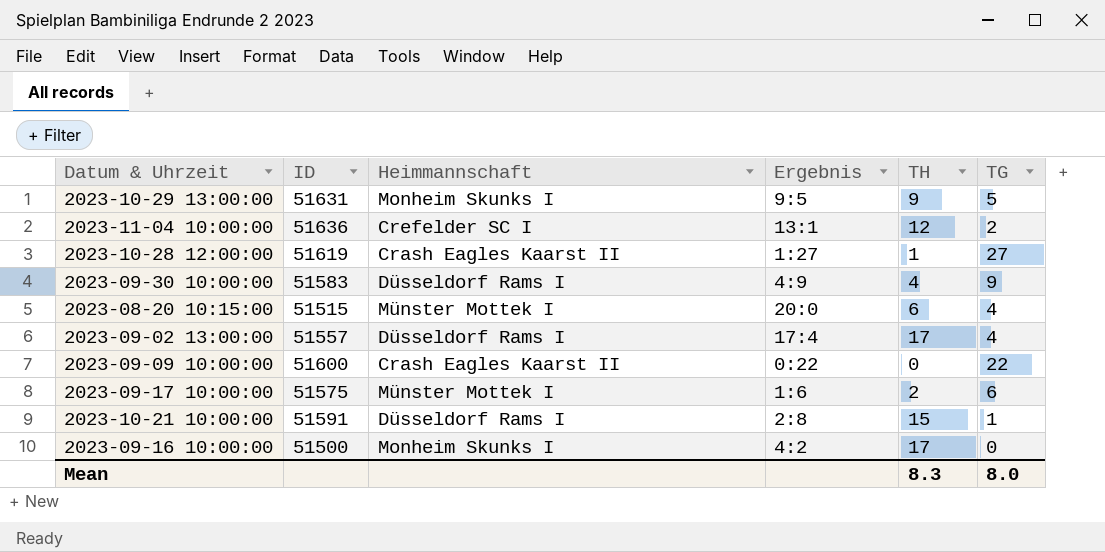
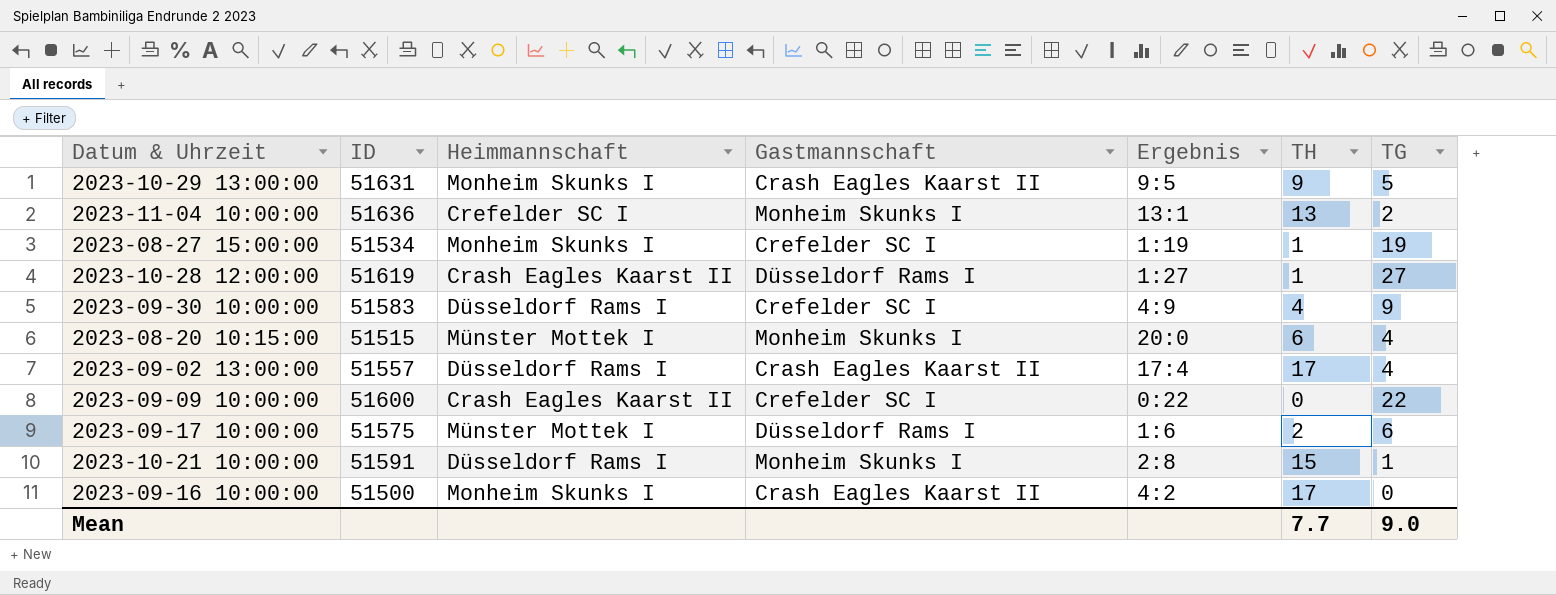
column Gastmannschaft | position: none -> 4
2023-11-04 10:00:00 | TH: 12 -> 13
row 2023-08-27 15:00:00: none -> 51534 | Monheim Skunks I | Crefelder SC I | 1:19 | 1 | 19
Mean | TH: 8.3 -> 7.7
Mean | TG: 8.0 -> 9.0

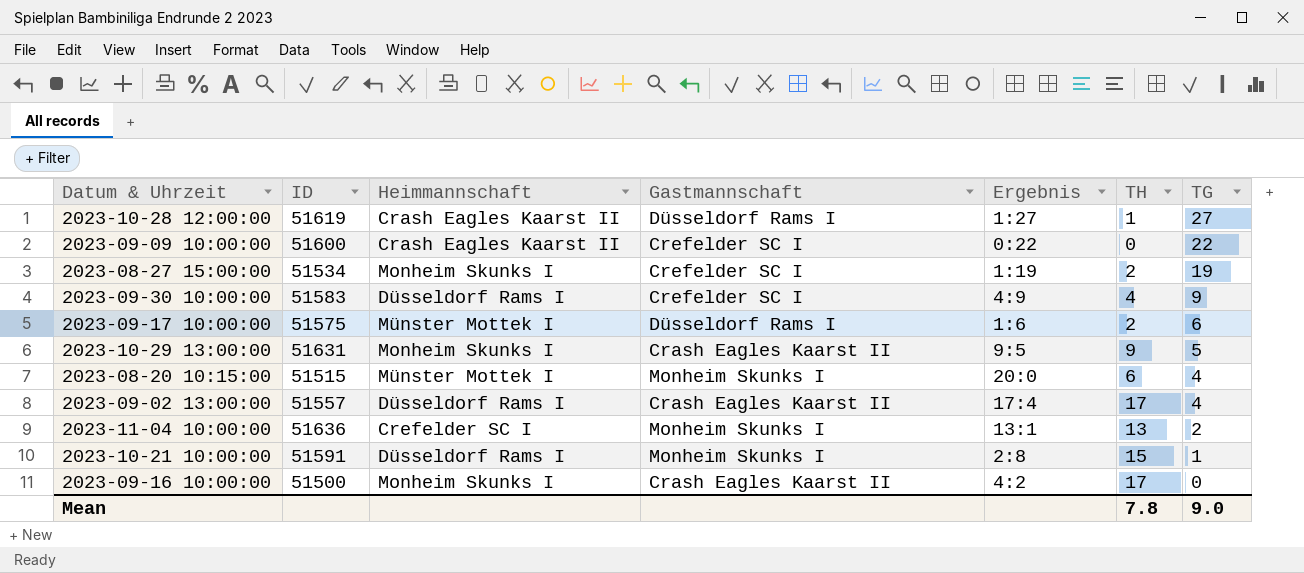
row order: none -> TG descending
2023-08-27 15:00:00 | TH: 1 -> 2
Mean | TH: 7.7 -> 7.8

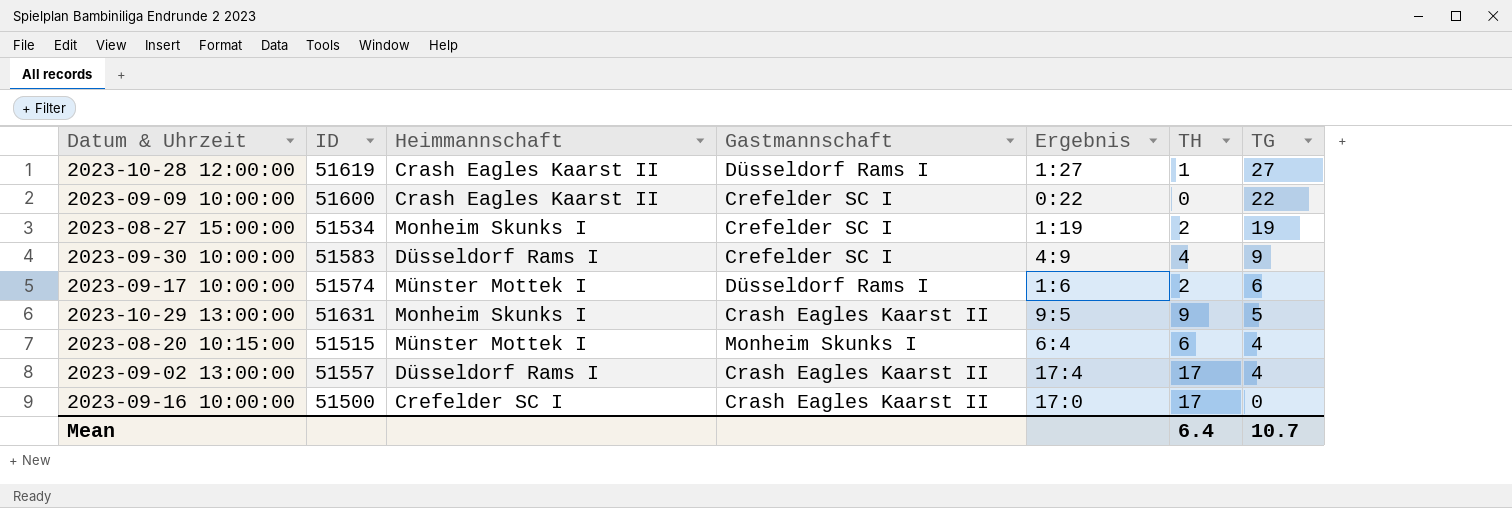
row 2023-11-04 10:00:00: 51636 | Crefelder SC I | Monheim Skunks I | 13:1 | 13 | 2 -> none
row 2023-10-21 10:00:00: 51591 | Düsseldorf Rams I | Monheim Skunks I | 2:8 | 15 | 1 -> none
2023-09-17 10:00:00 | ID: 51575 -> 51574
2023-08-20 10:15:00 | Ergebnis: 20:0 -> 6:4
2023-09-16 10:00:00 | Heimmannschaft: Monheim Skunks I -> Crefelder SC I
2023-09-16 10:00:00 | Ergebnis: 4:2 -> 17:0
Mean | TH: 7.8 -> 6.4
Mean | TG: 9.0 -> 10.7

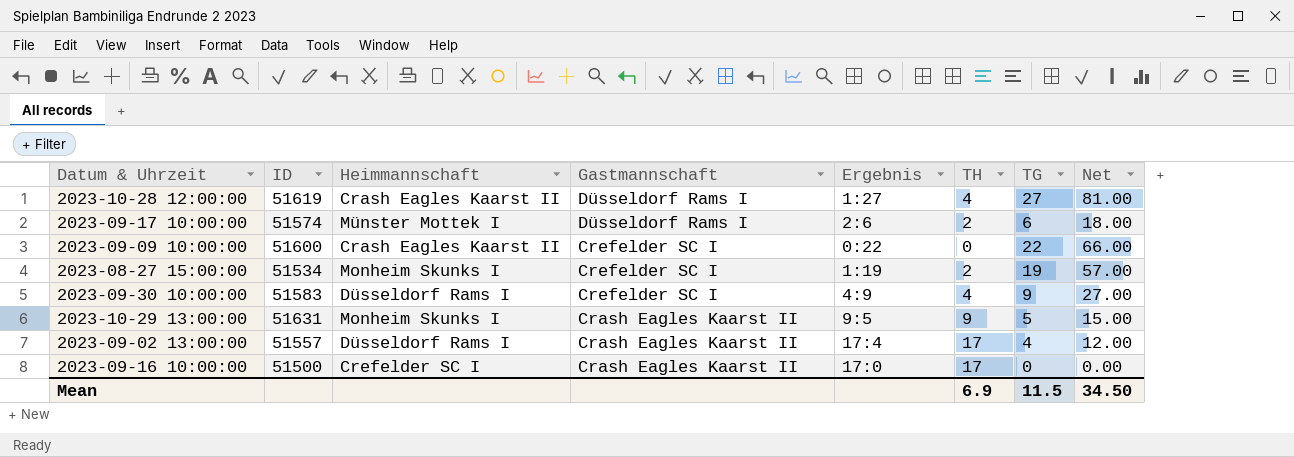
row order: TG descending -> Gastmannschaft descending
column Net | formula: none -> [TG] * 3
row 2023-08-20 10:15:00: 51515 | Münster Mottek I | Monheim Skunks I | 6:4 | 6 | 4 -> none
2023-10-28 12:00:00 | TH: 1 -> 4
2023-09-17 10:00:00 | Ergebnis: 1:6 -> 2:6
Mean | TH: 6.4 -> 6.9
Mean | TG: 10.7 -> 11.5

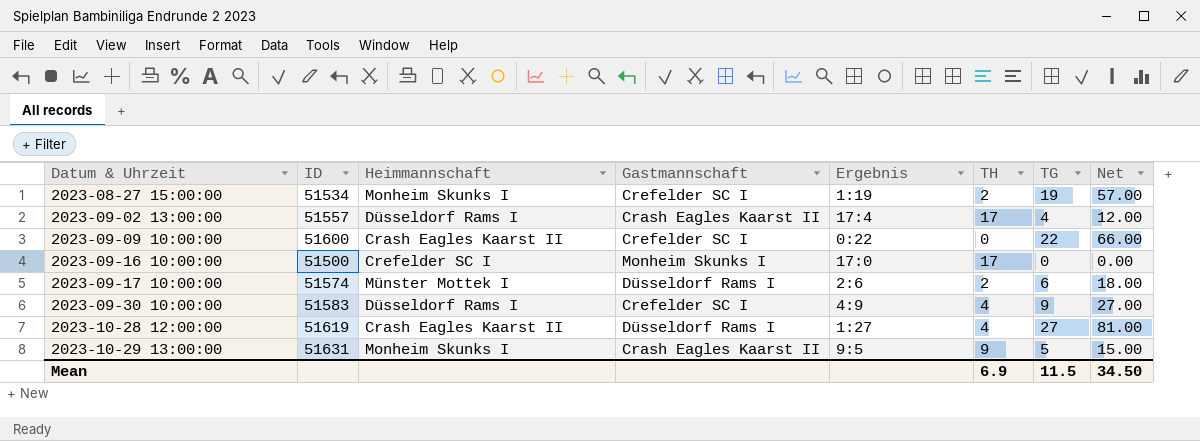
row order: Gastmannschaft descending -> Datum & Uhrzeit ascending
2023-09-16 10:00:00 | Gastmannschaft: Crash Eagles Kaarst II -> Monheim Skunks I

